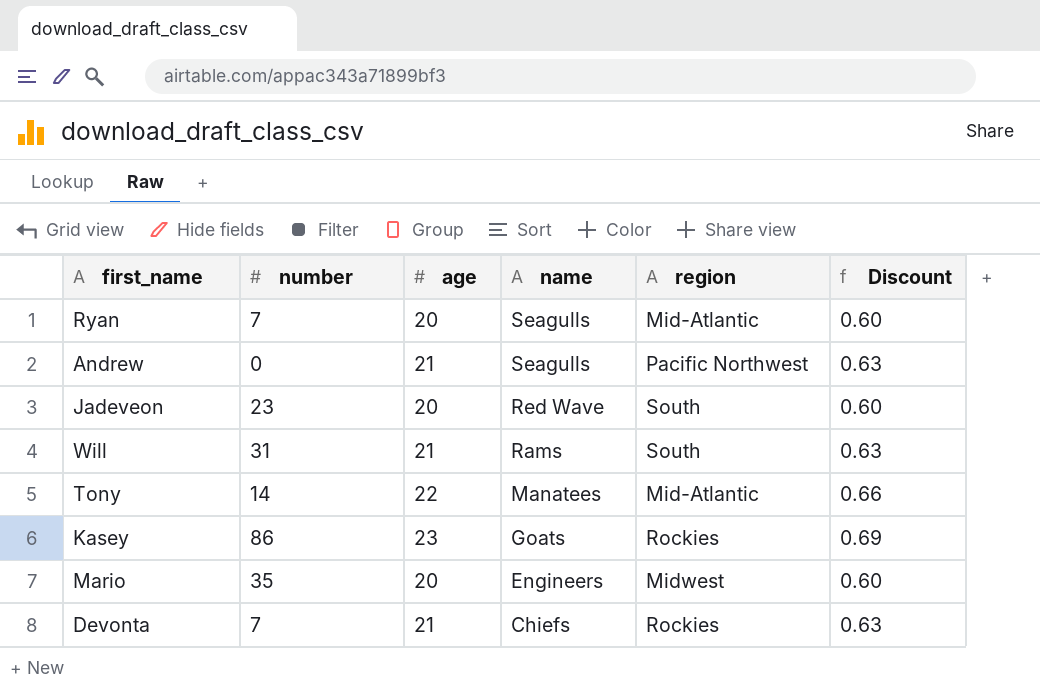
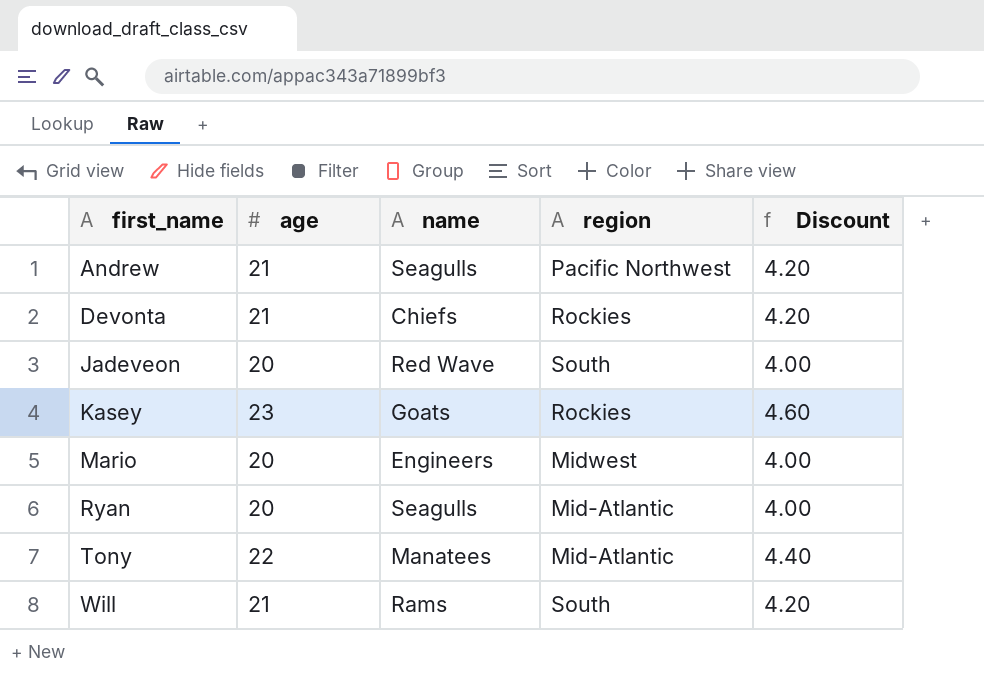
row order: name descending -> first_name ascending
column number | position: 2 -> none
column Discount | formula: [age] * 0.03 -> [age] * 0.2

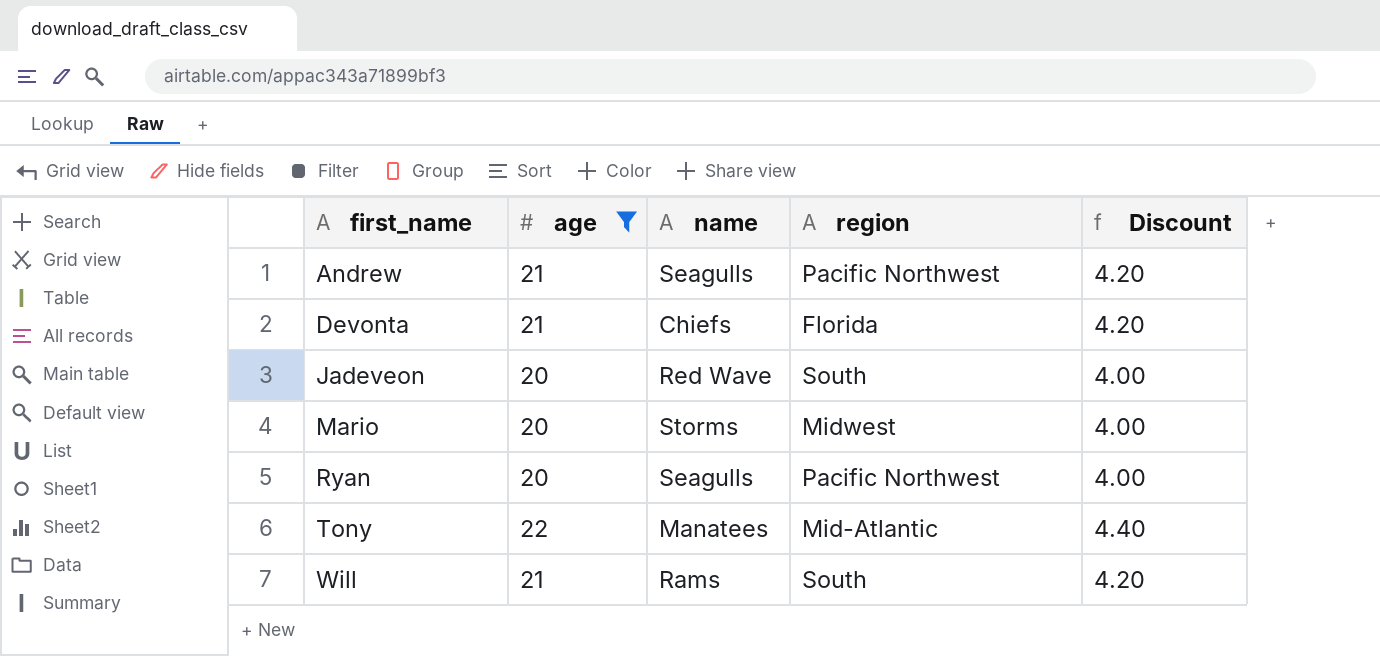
filter: none -> age != 23
Devonta | region: Rockies -> Florida
Mario | name: Engineers -> Storms
Ryan | region: Mid-Atlantic -> Pacific Northwest

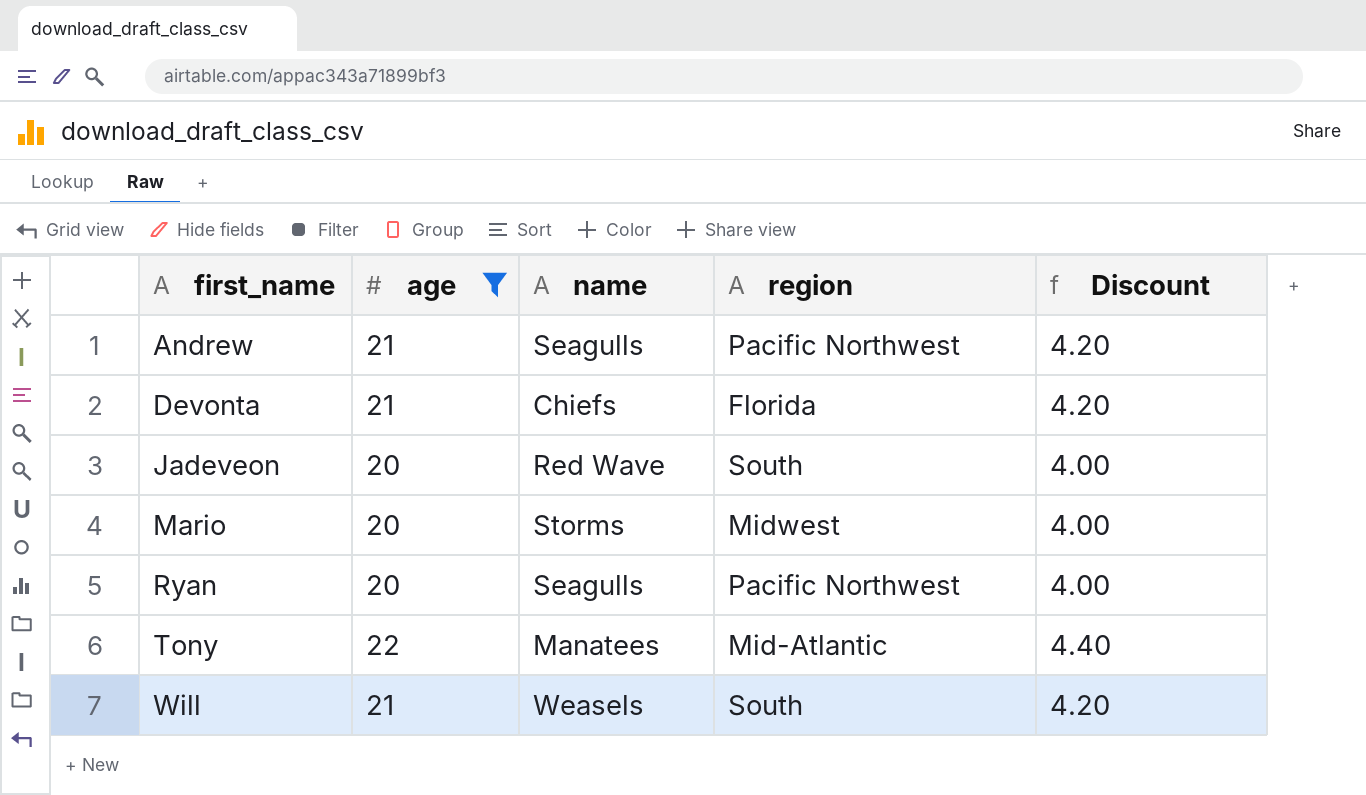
Will | name: Rams -> Weasels

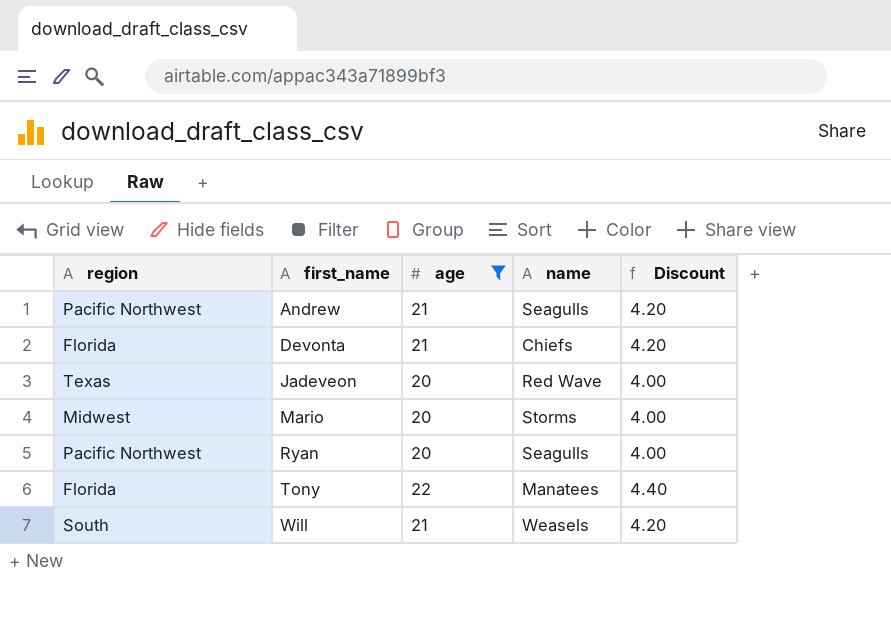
column region | position: 4 -> 1
Jadeveon | region: South -> Texas
Tony | region: Mid-Atlantic -> Florida

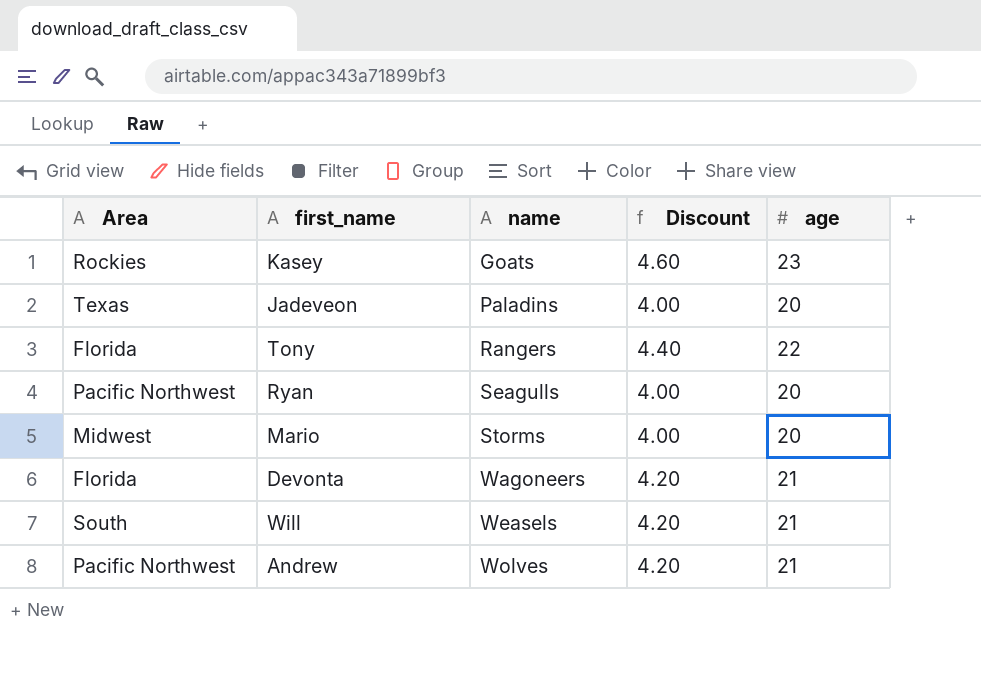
filter: age != 23 -> none
row order: first_name ascending -> name ascending
column name: region -> Area
column age | position: 3 -> 5
Jadeveon | name: Red Wave -> Paladins
Tony | name: Manatees -> Rangers
Devonta | name: Chiefs -> Wagoneers
Andrew | name: Seagulls -> Wolves

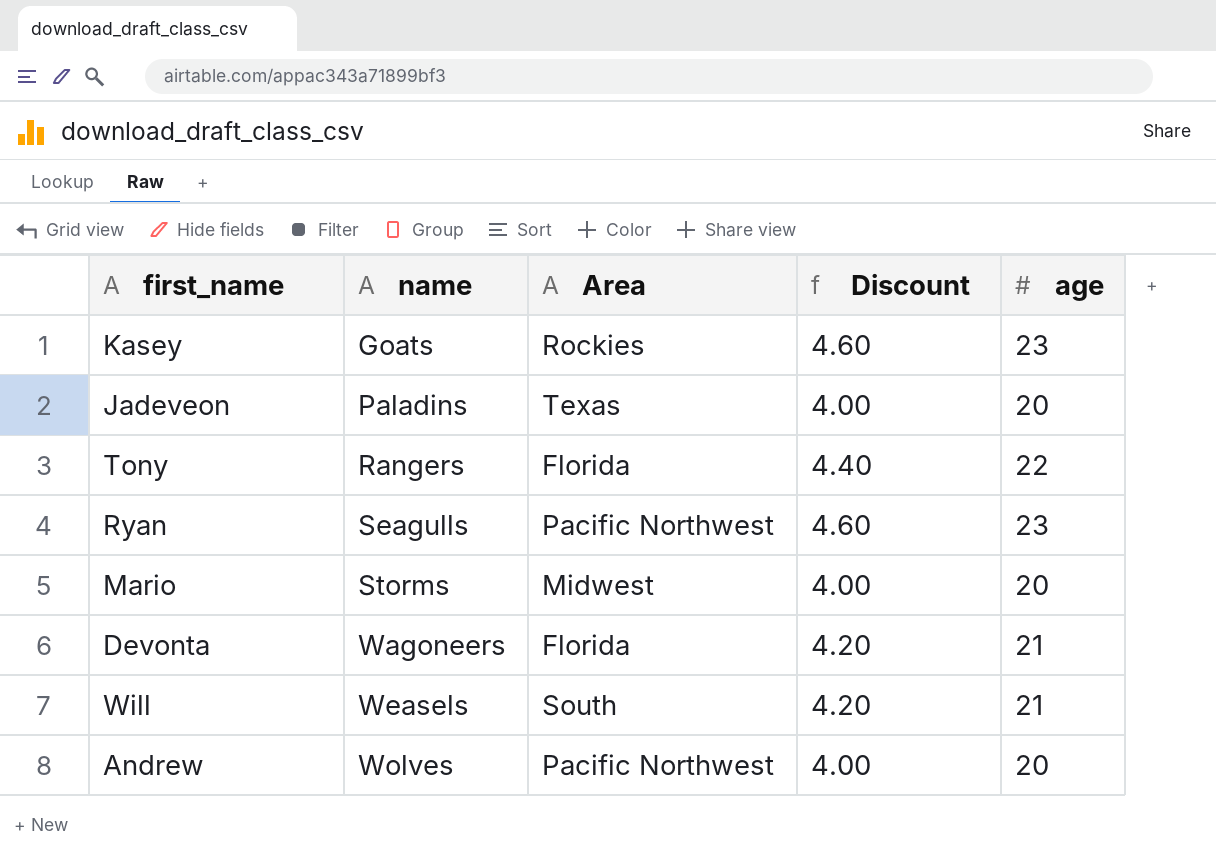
column Area | position: 1 -> 3
Ryan | Discount: 4.00 -> 4.60
Ryan | age: 20 -> 23
Andrew | Discount: 4.20 -> 4.00
Andrew | age: 21 -> 20

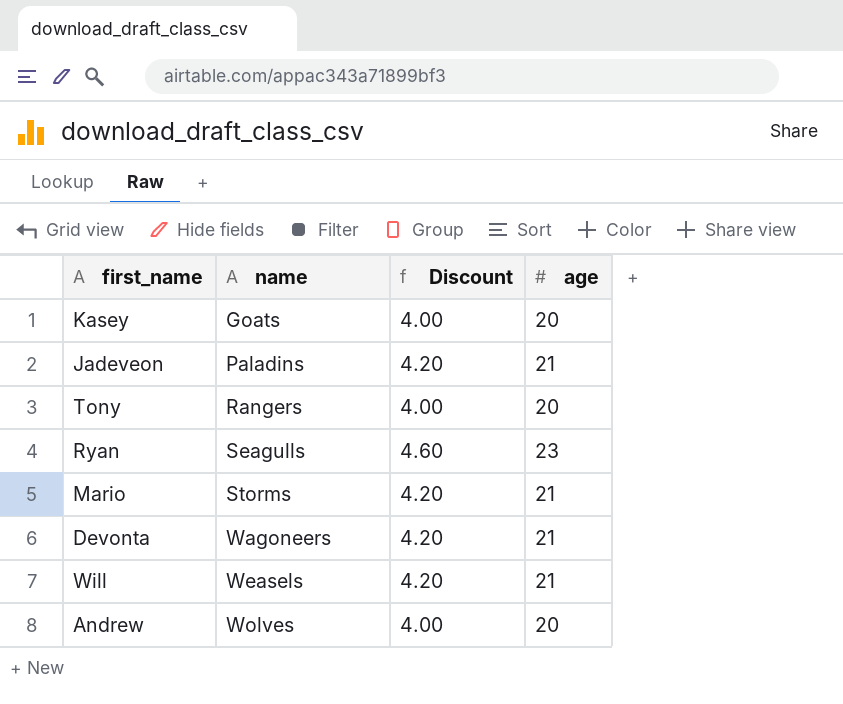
column Area | position: 3 -> none
Kasey | Discount: 4.60 -> 4.00
Kasey | age: 23 -> 20
Jadeveon | Discount: 4.00 -> 4.20
Jadeveon | age: 20 -> 21
Tony | Discount: 4.40 -> 4.00
Tony | age: 22 -> 20
Mario | Discount: 4.00 -> 4.20
Mario | age: 20 -> 21

